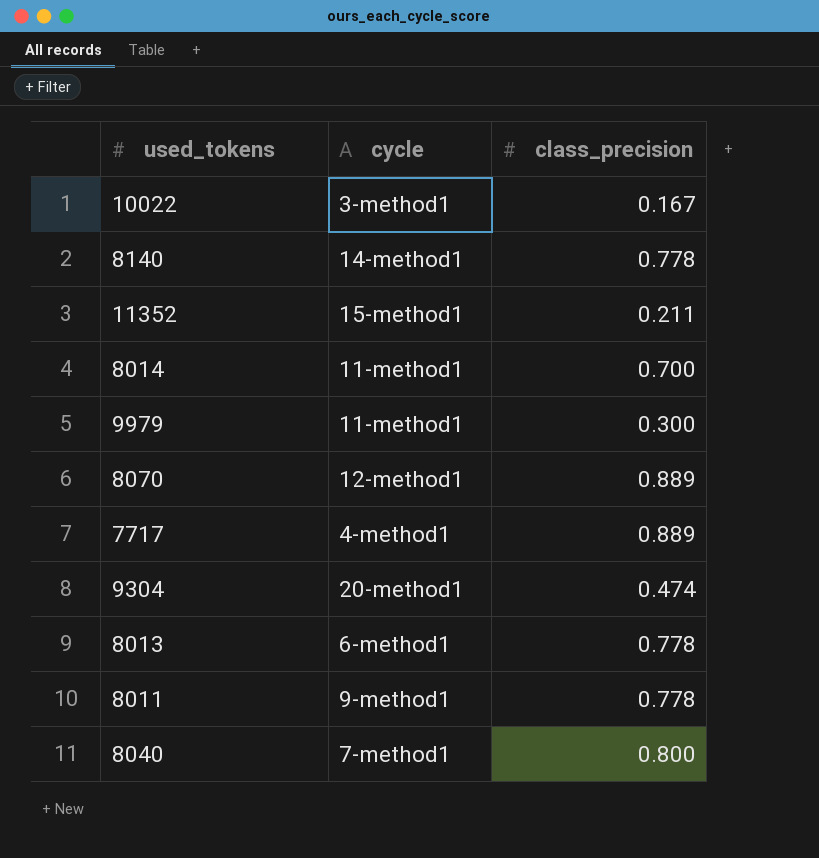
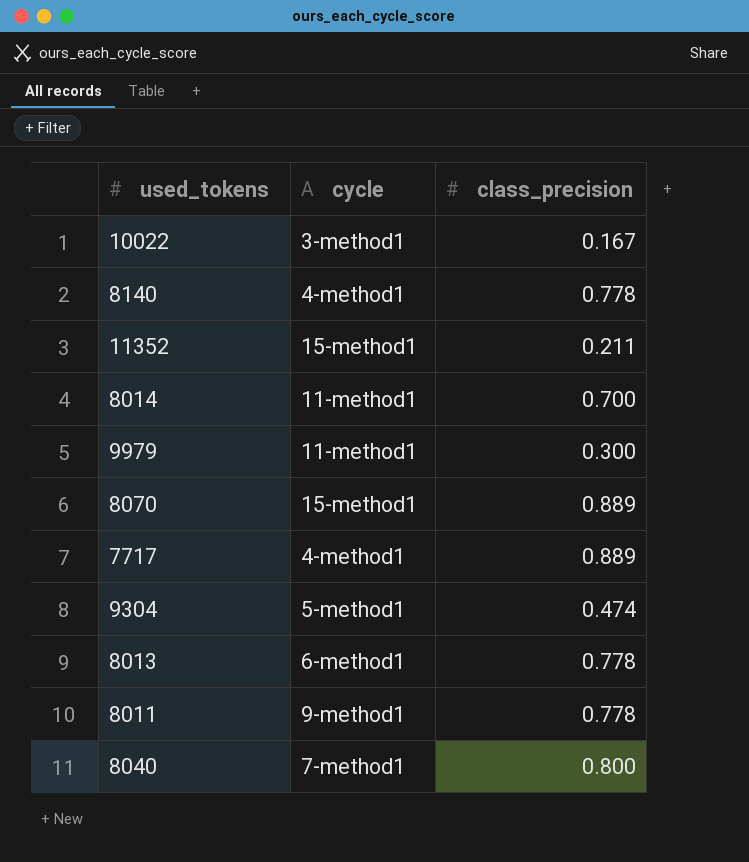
8140 | cycle: 14-method1 -> 4-method1
8070 | cycle: 12-method1 -> 15-method1
9304 | cycle: 20-method1 -> 5-method1

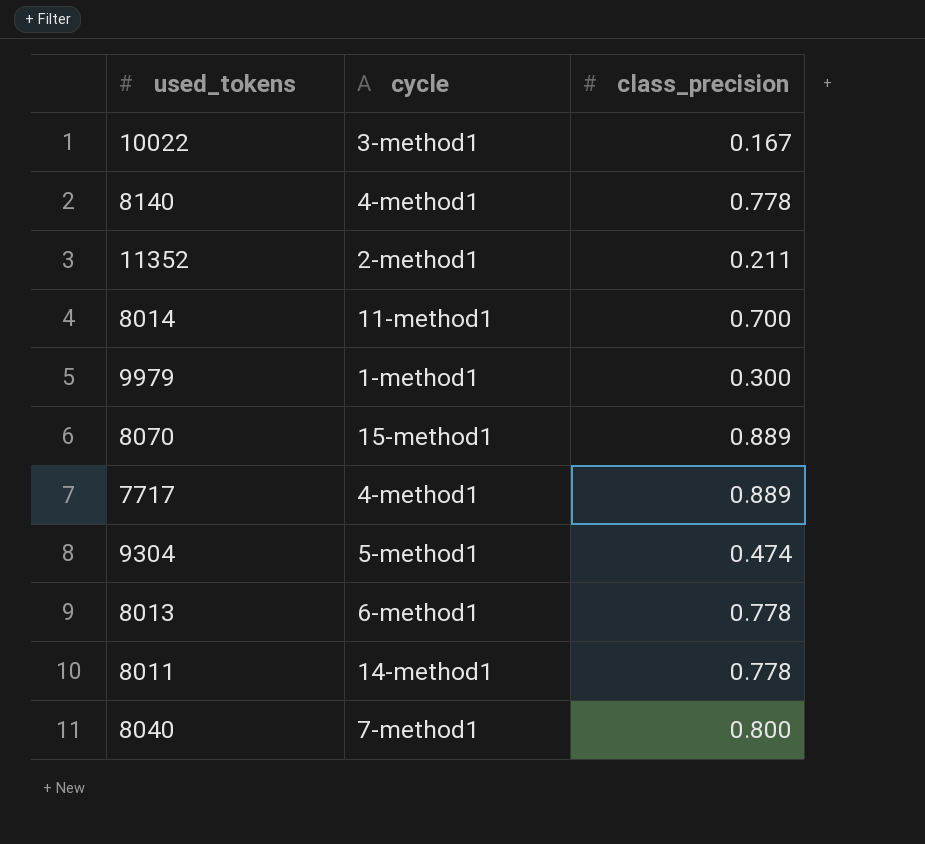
11352 | cycle: 15-method1 -> 2-method1
9979 | cycle: 11-method1 -> 1-method1
8011 | cycle: 9-method1 -> 14-method1

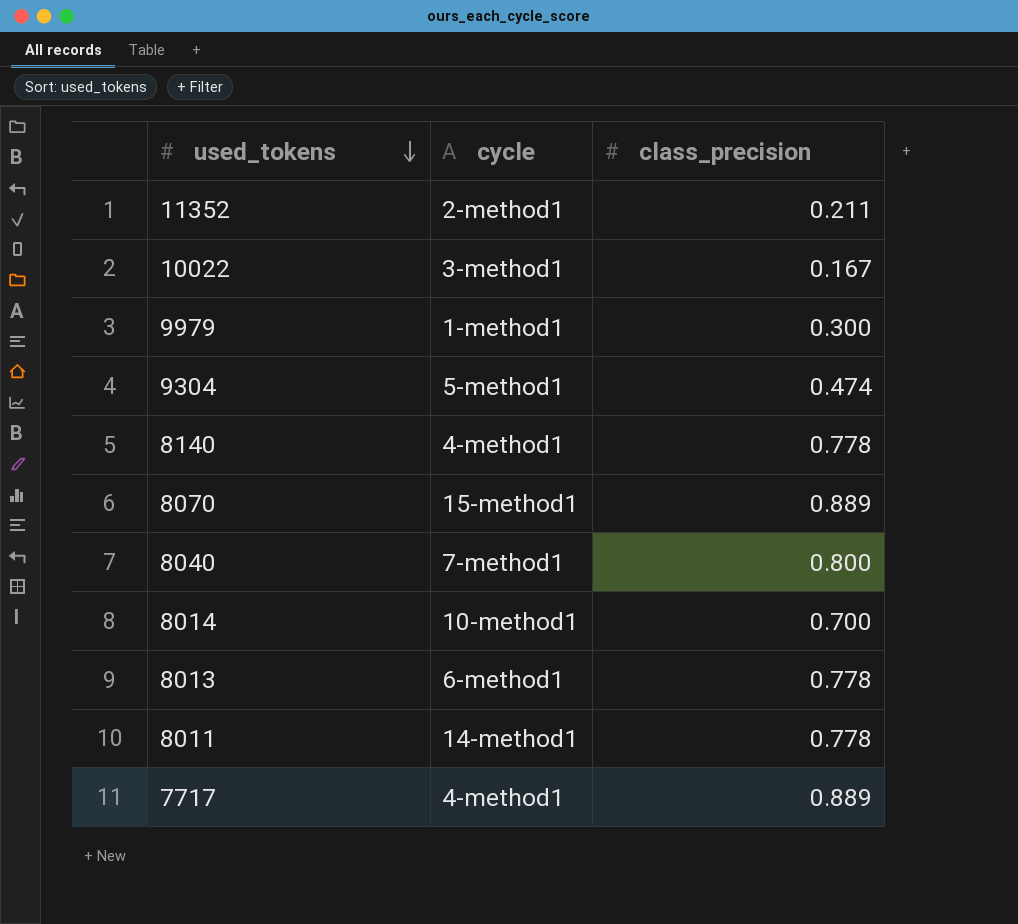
row order: none -> used_tokens descending
8014 | cycle: 11-method1 -> 10-method1

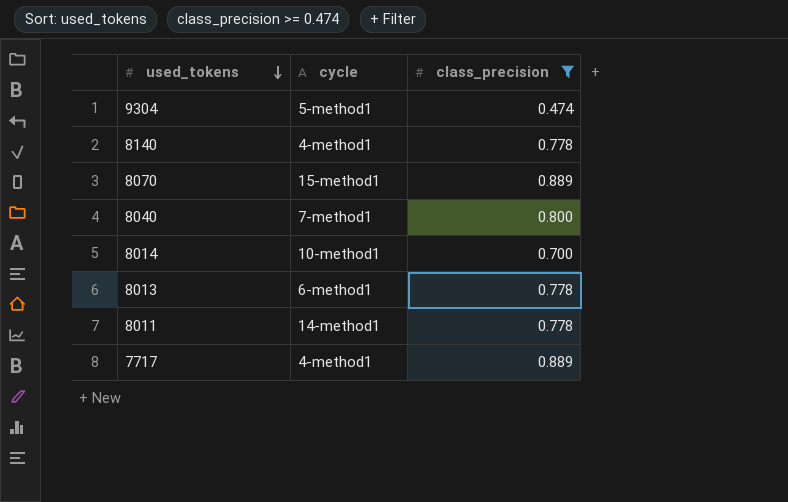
filter: none -> class_precision >= 0.474

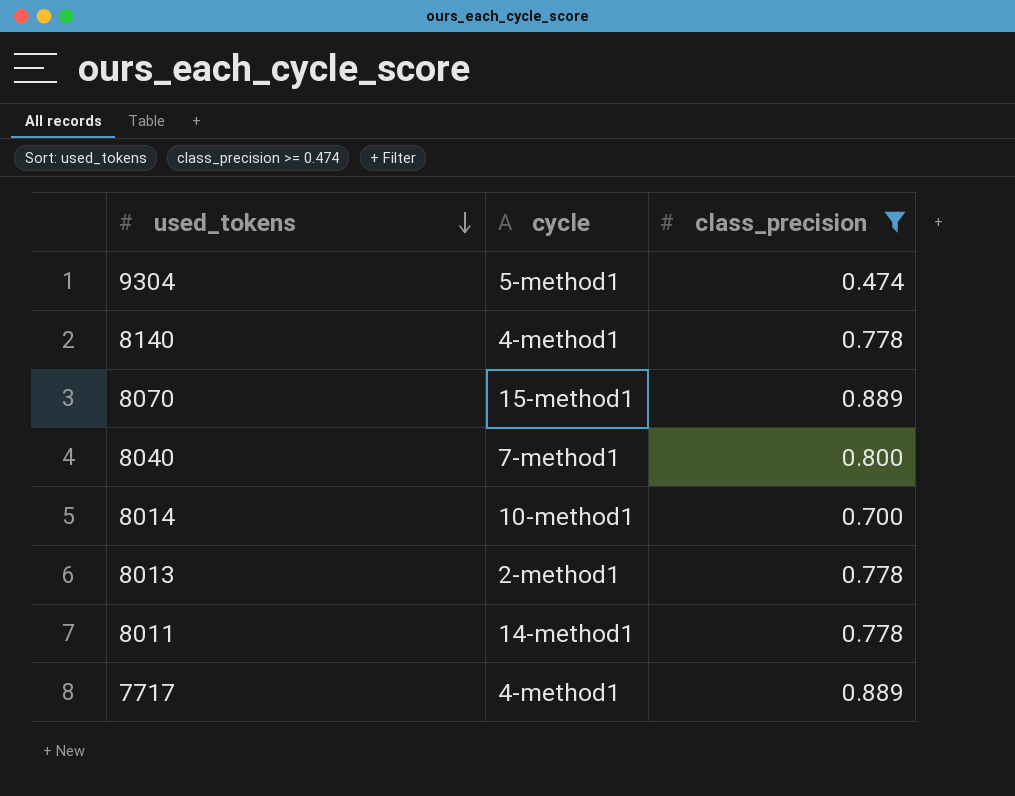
8013 | cycle: 6-method1 -> 2-method1

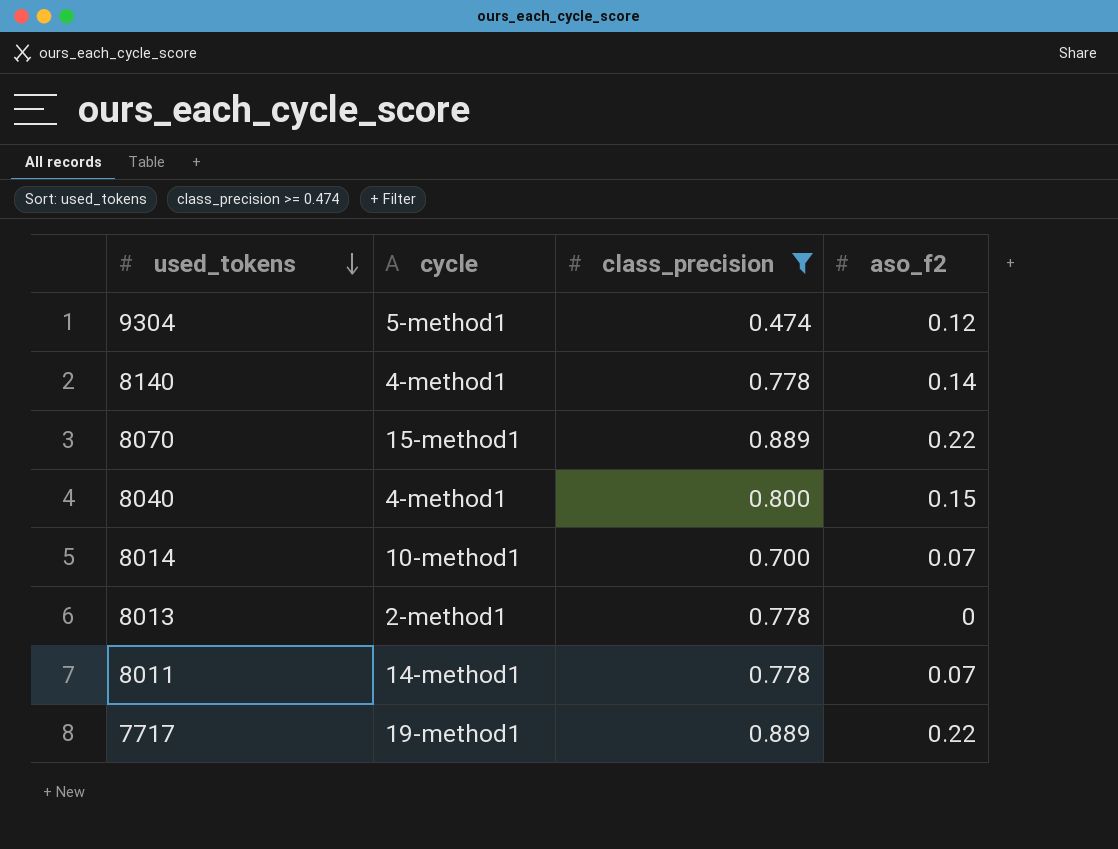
column aso_f2 | position: none -> 4
8040 | cycle: 7-method1 -> 4-method1
7717 | cycle: 4-method1 -> 19-method1

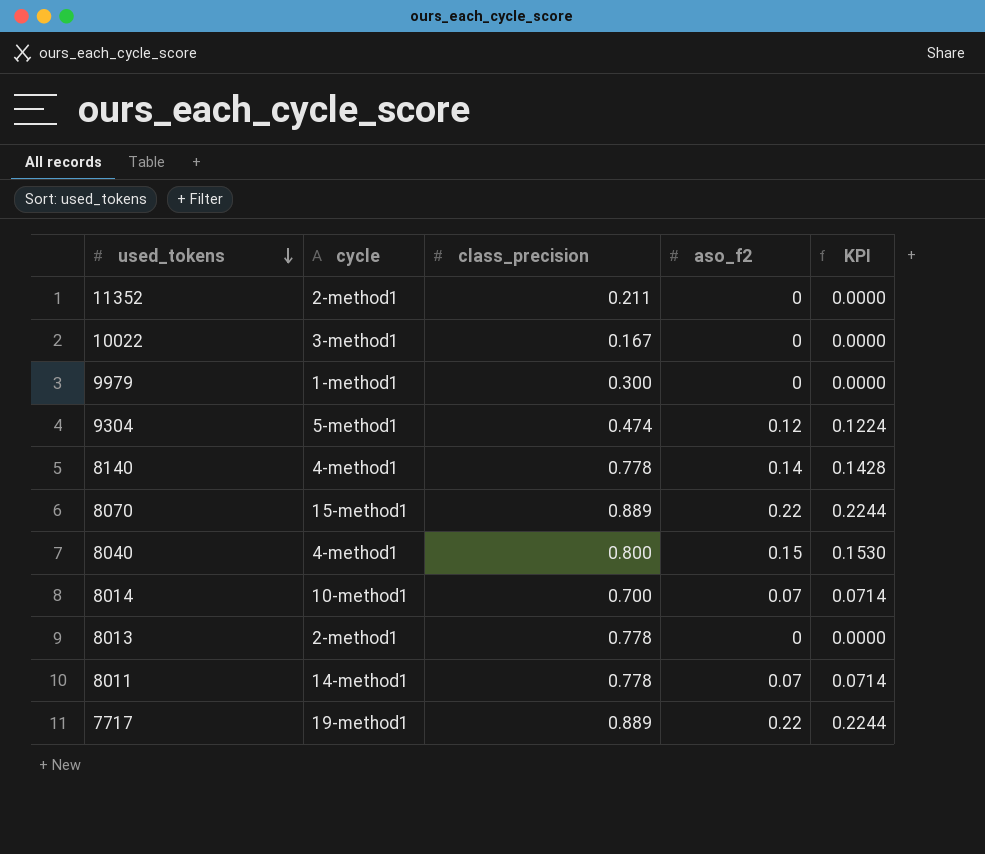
filter: class_precision >= 0.474 -> none
column KPI | formula: none -> [aso_f2] * 1.02

